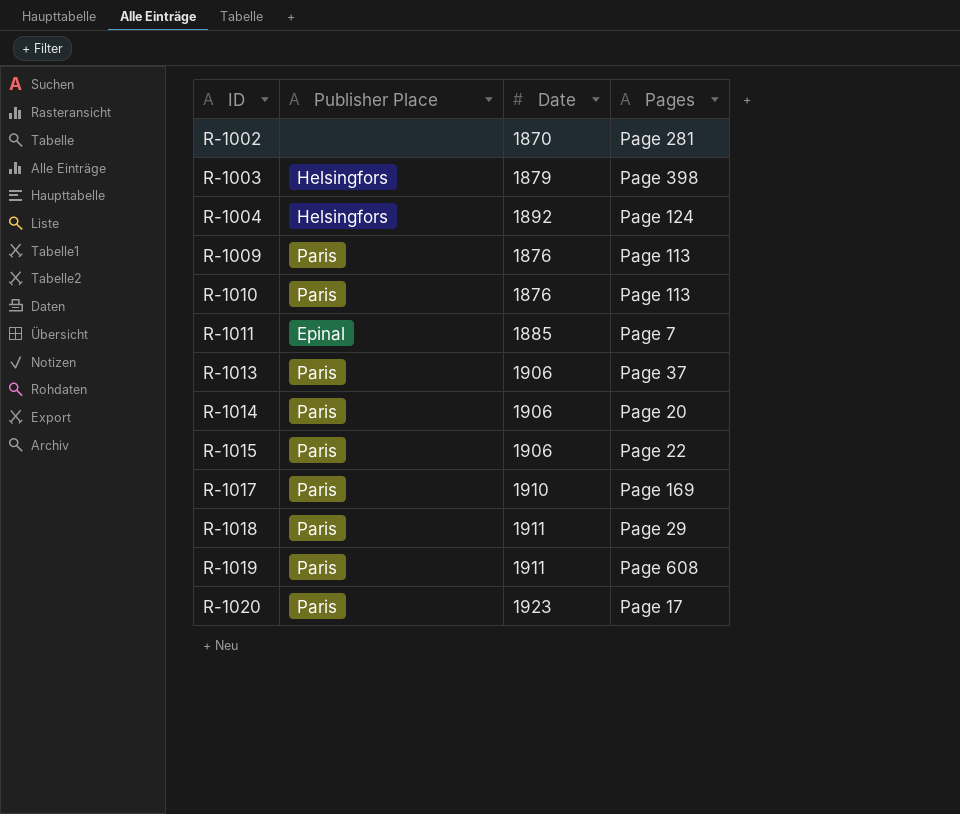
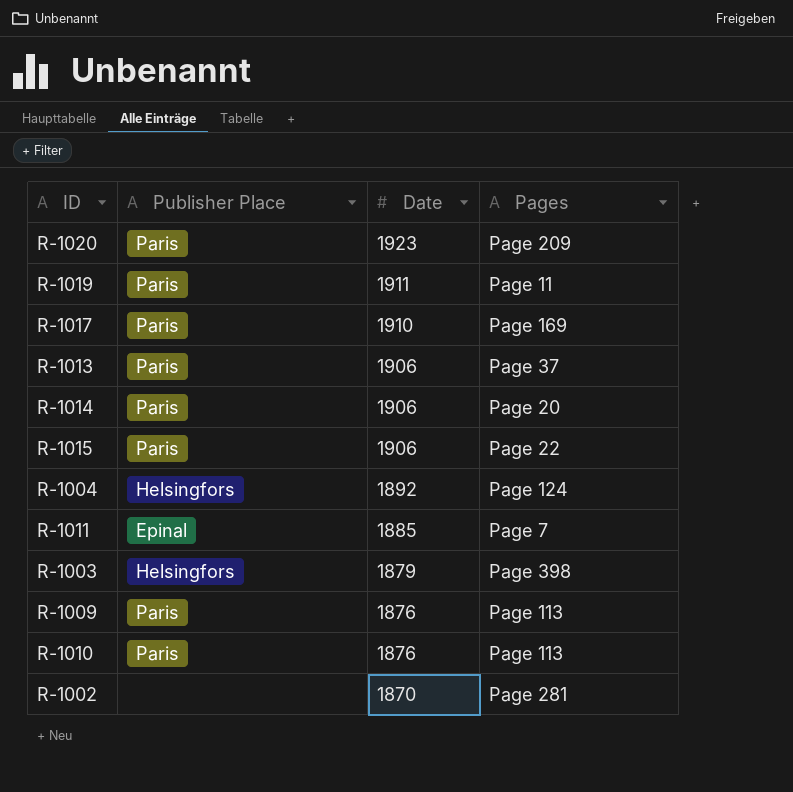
row order: ID ascending -> Date descending
row R-1018: Paris | 1911 | Page 29 -> none
R-1020 | Pages: Page 17 -> Page 209
R-1019 | Pages: Page 608 -> Page 11

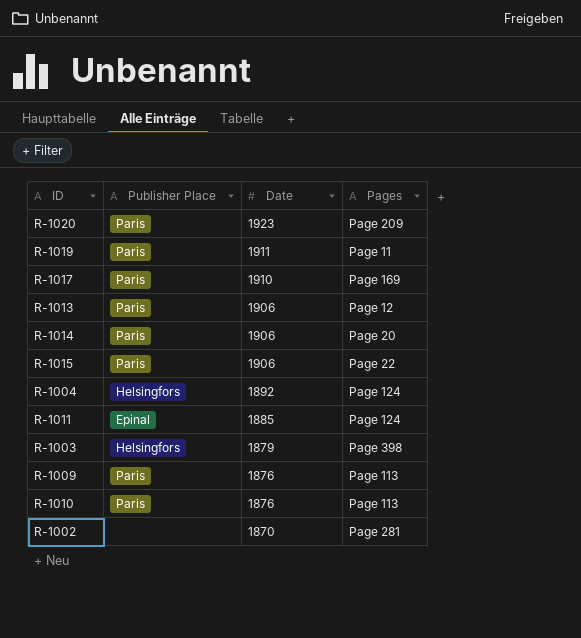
R-1013 | Pages: Page 37 -> Page 12
R-1011 | Pages: Page 7 -> Page 124

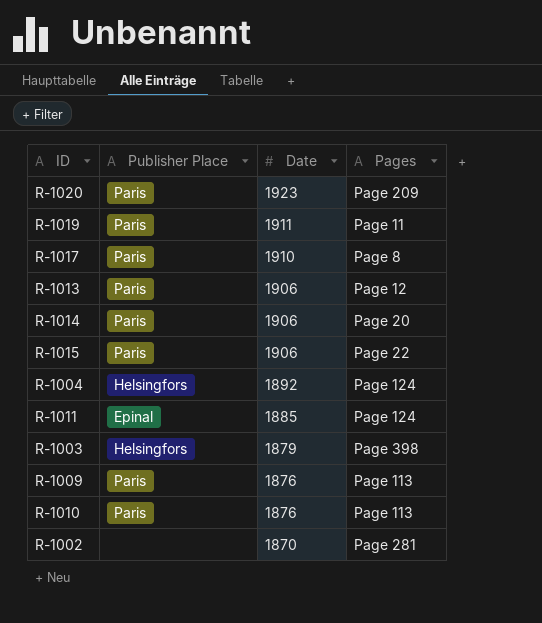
R-1017 | Pages: Page 169 -> Page 8

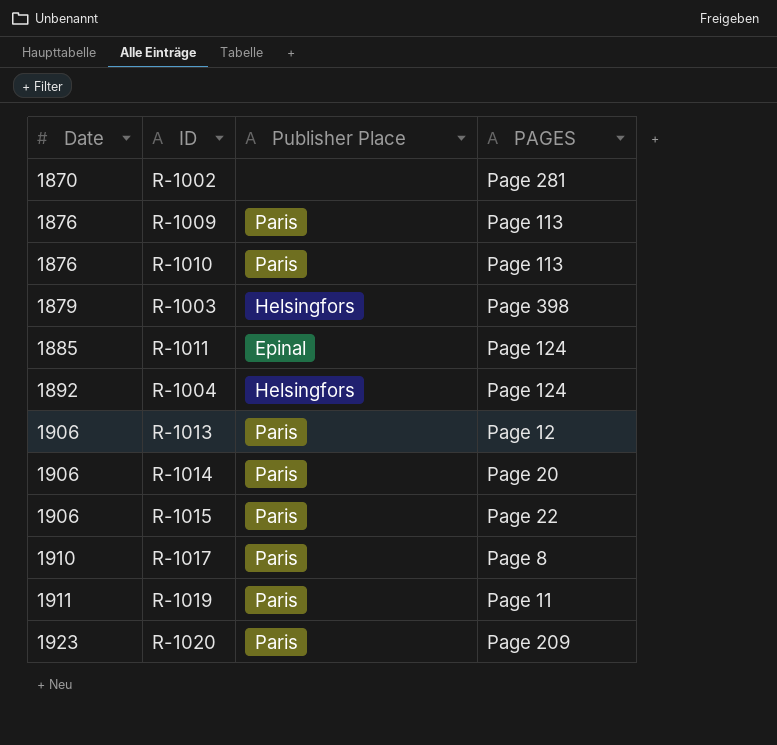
row order: Date descending -> Date ascending
column Date | position: 3 -> 1
column name: Pages -> PAGES

